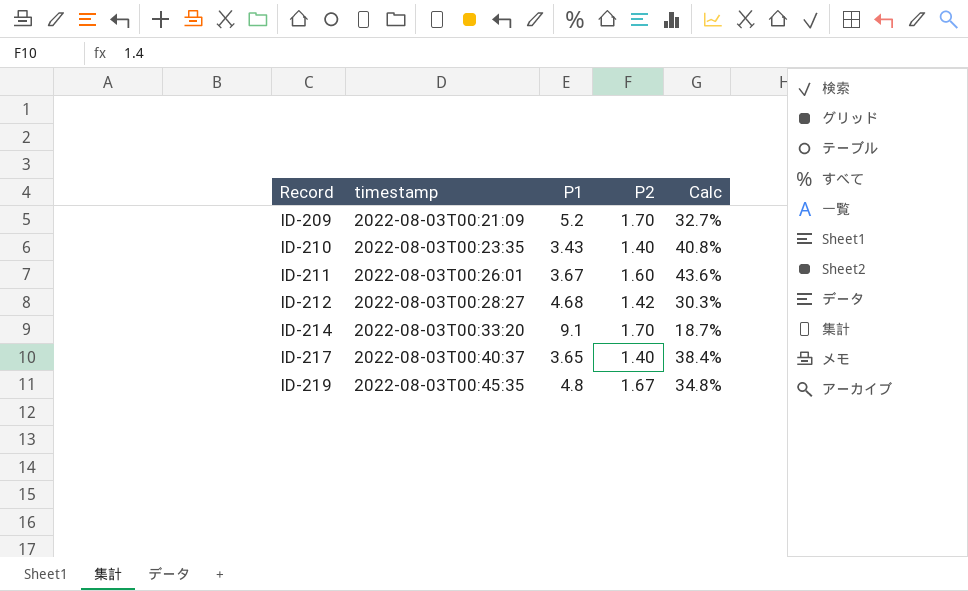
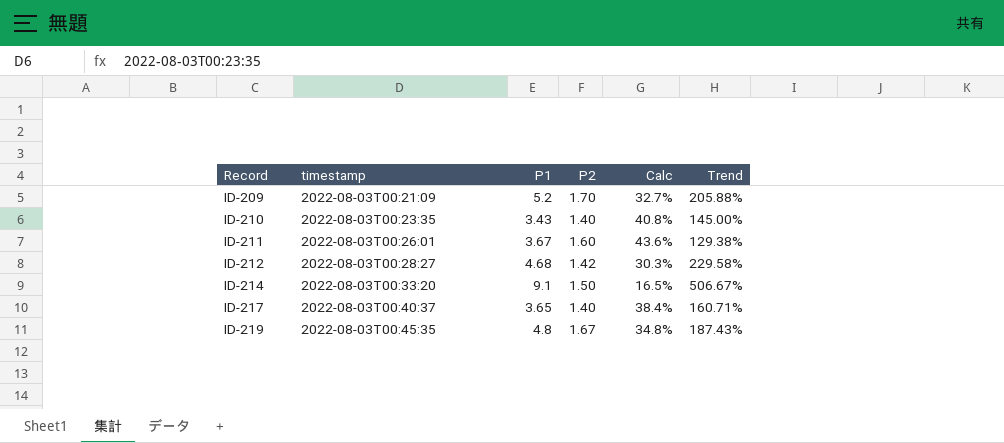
column Trend | formula: none -> ([P1] - [P2]) / [P2]
ID-214 | P2: 1.70 -> 1.50
ID-214 | Calc: 18.7% -> 16.5%

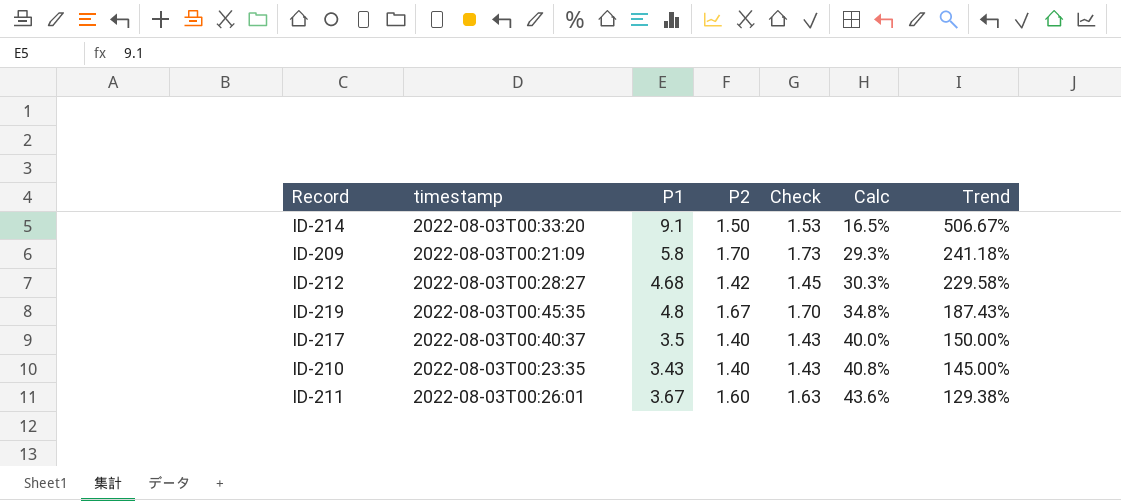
row order: Record ascending -> Calc ascending
column Check | formula: none -> [P2] * 1.02
ID-209 | P1: 5.2 -> 5.8
ID-209 | Calc: 32.7% -> 29.3%
ID-209 | Trend: 205.88% -> 241.18%
ID-217 | P1: 3.65 -> 3.5
ID-217 | Calc: 38.4% -> 40.0%
ID-217 | Trend: 160.71% -> 150.00%

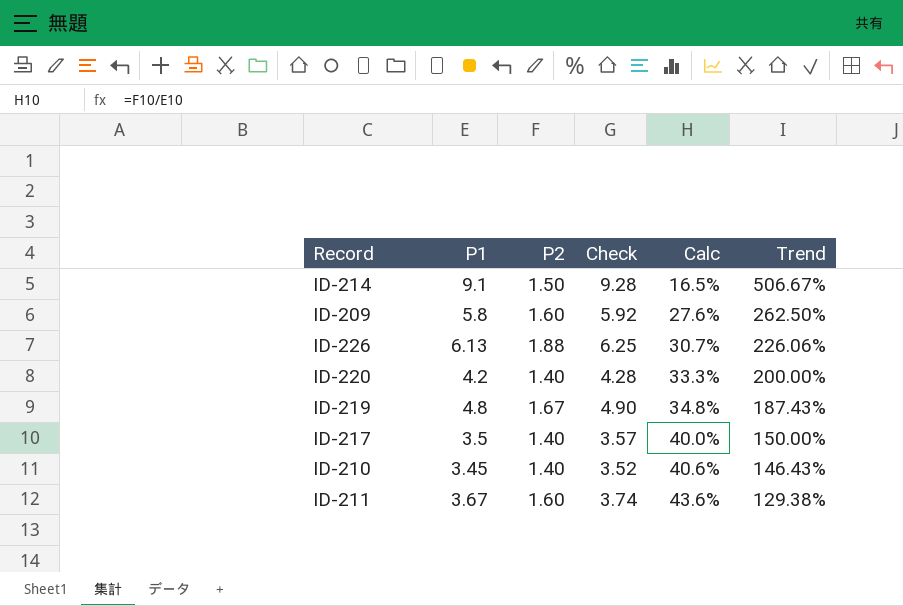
column timestamp | position: 2 -> none
column Check | formula: [P2] * 1.02 -> [P1] * 1.02
row ID-212: 2022-08-03T00:28:27 | 4.68 | 1.42 | 1.45 | 30.3% | 229.58% -> none
ID-209 | P2: 1.70 -> 1.60
ID-209 | Calc: 29.3% -> 27.6%
ID-209 | Trend: 241.18% -> 262.50%
row ID-226: none -> 6.13 | 1.88 | 6.25 | 30.7% | 226.06%
row ID-220: none -> 4.2 | 1.40 | 4.28 | 33.3% | 200.00%
ID-210 | P1: 3.43 -> 3.45
ID-210 | Calc: 40.8% -> 40.6%
ID-210 | Trend: 145.00% -> 146.43%

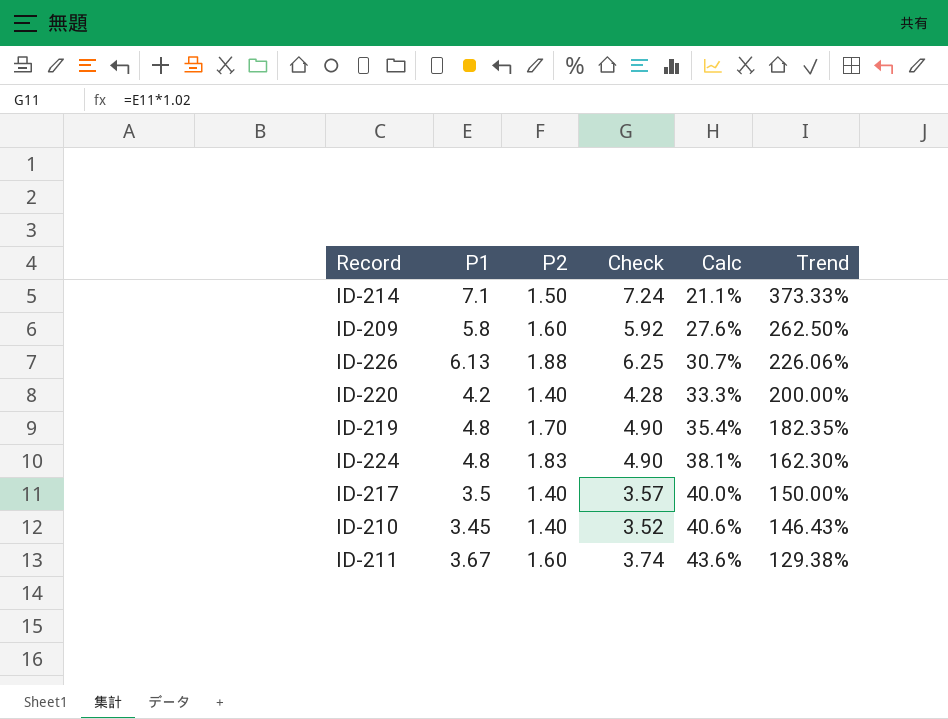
ID-214 | P1: 9.1 -> 7.1
ID-214 | Check: 9.28 -> 7.24
ID-214 | Calc: 16.5% -> 21.1%
ID-214 | Trend: 506.67% -> 373.33%
ID-219 | P2: 1.67 -> 1.70
ID-219 | Calc: 34.8% -> 35.4%
ID-219 | Trend: 187.43% -> 182.35%
row ID-224: none -> 4.8 | 1.83 | 4.90 | 38.1% | 162.30%

